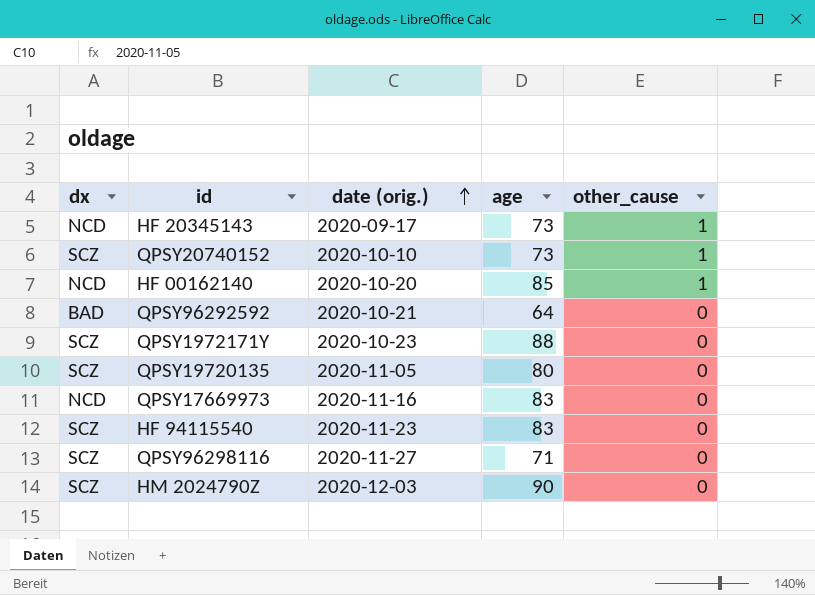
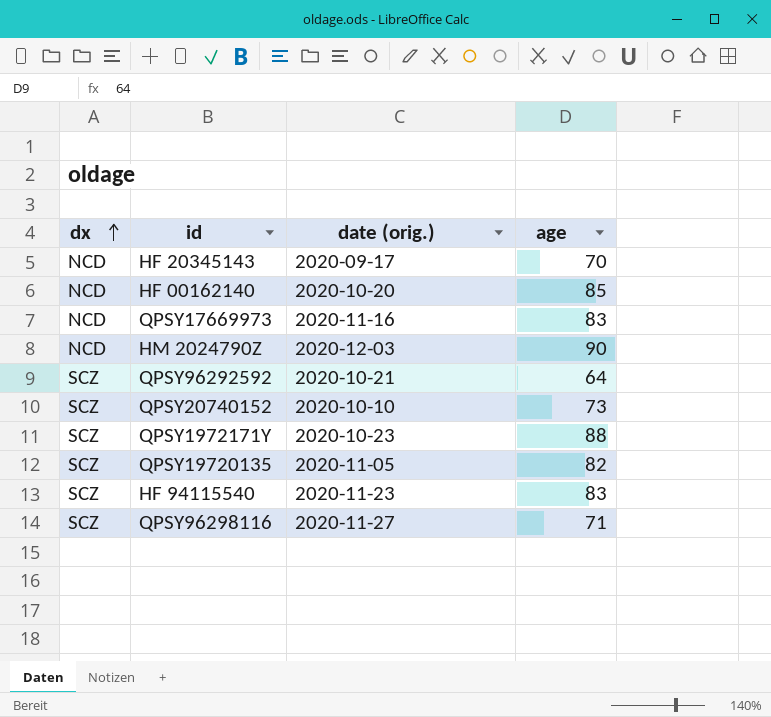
row order: date (orig.) ascending -> dx ascending
column other_cause | position: 5 -> none
HF 20345143 | age: 73 -> 70
HM 2024790Z | dx: SCZ -> NCD
QPSY96292592 | dx: BAD -> SCZ
QPSY19720135 | age: 80 -> 82

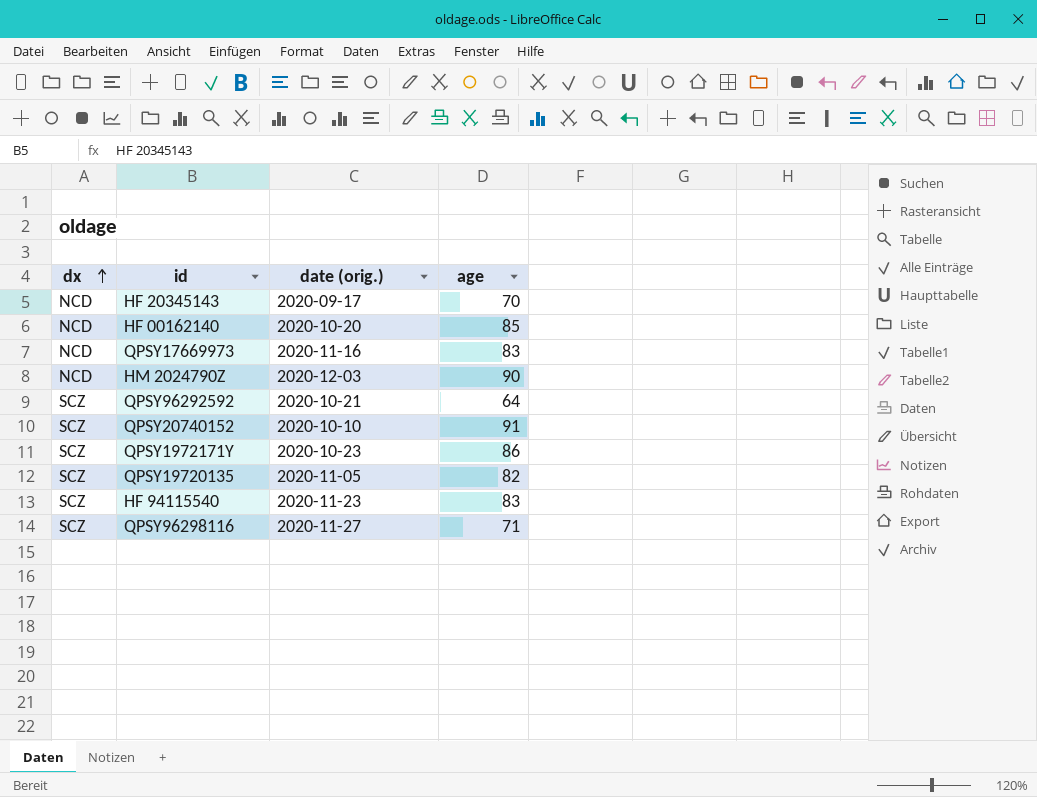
QPSY20740152 | age: 73 -> 91
QPSY1972171Y | age: 88 -> 86

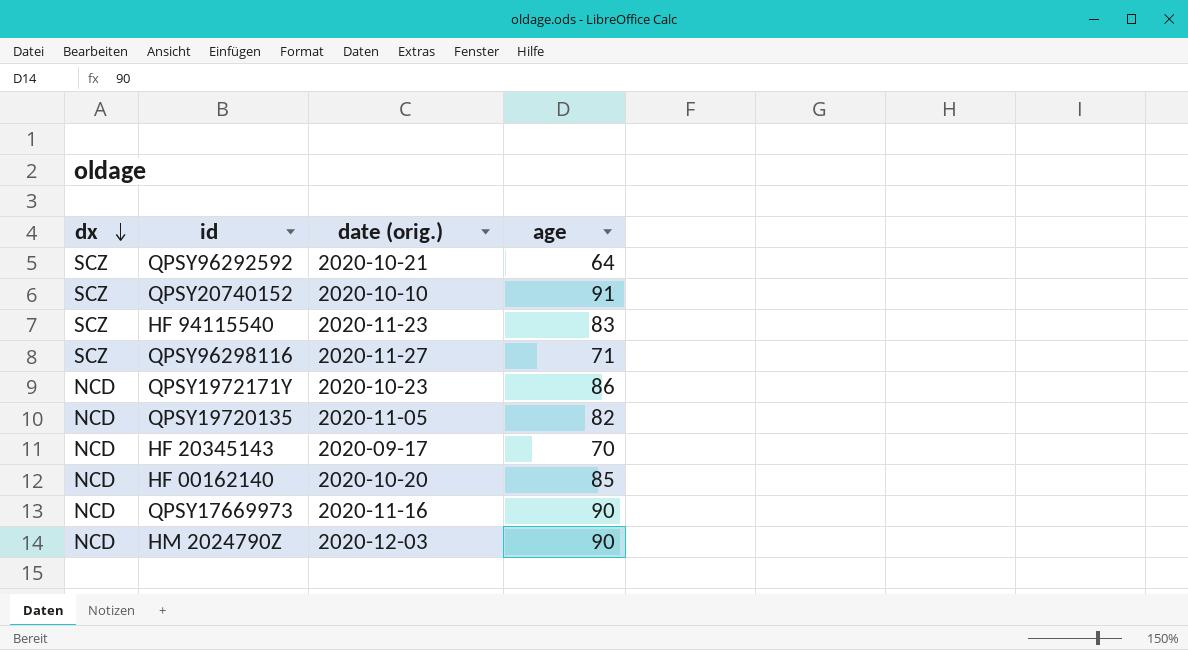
row order: dx ascending -> dx descending
QPSY1972171Y | dx: SCZ -> NCD
QPSY19720135 | dx: SCZ -> NCD
QPSY17669973 | age: 83 -> 90

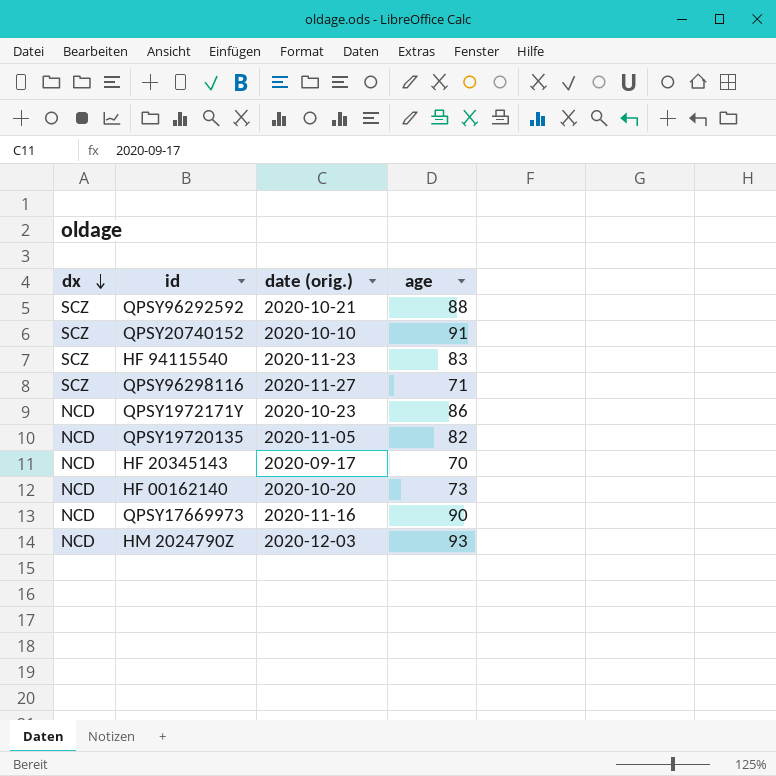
QPSY96292592 | age: 64 -> 88
HF 00162140 | age: 85 -> 73
HM 2024790Z | age: 90 -> 93

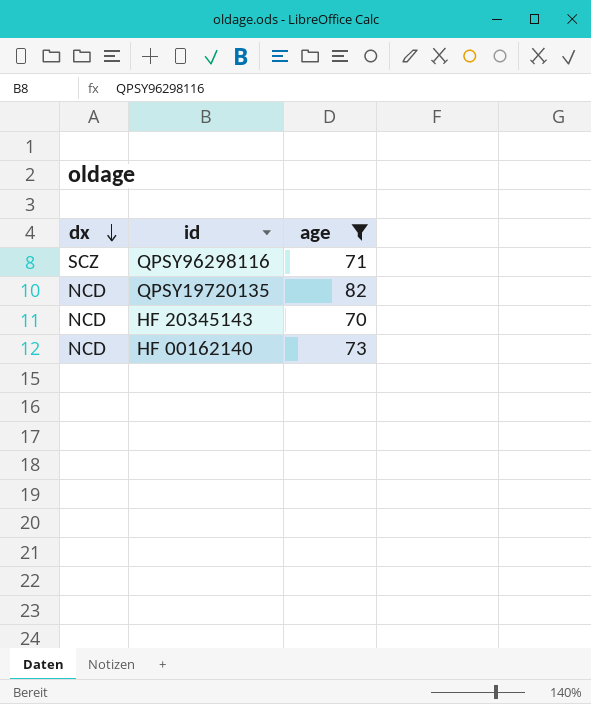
filter: none -> age <= 82
column date (orig.) | position: 3 -> none

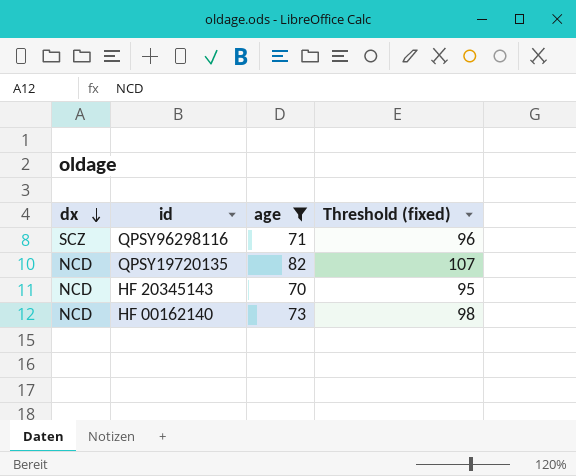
column Threshold (fixed) | formula: none -> [age] + 25

